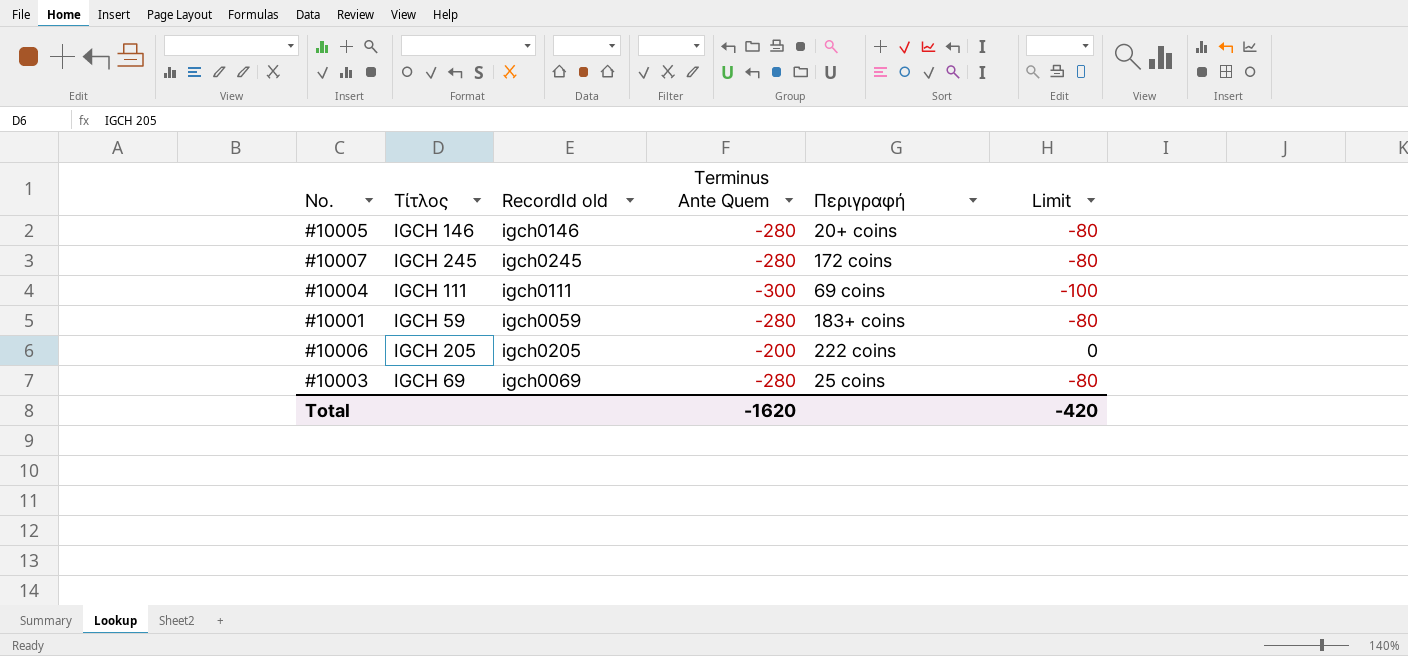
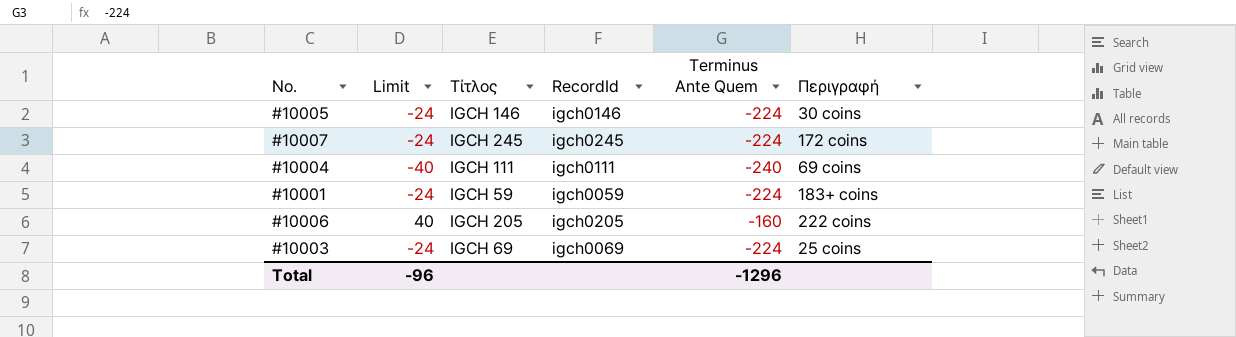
column Limit | position: 6 -> 2
column name: RecordId old -> RecordId
#10005 | Limit: -80 -> -24
#10005 | Terminus Ante Quem: -280 -> -224
#10005 | Περιγραφή: 20+ coins -> 30 coins
#10007 | Limit: -80 -> -24
#10007 | Terminus Ante Quem: -280 -> -224
#10004 | Limit: -100 -> -40
#10004 | Terminus Ante Quem: -300 -> -240
#10001 | Limit: -80 -> -24
#10001 | Terminus Ante Quem: -280 -> -224
#10006 | Limit: 0 -> 40
#10006 | Terminus Ante Quem: -200 -> -160
#10003 | Limit: -80 -> -24
#10003 | Terminus Ante Quem: -280 -> -224
Total | Limit: -420 -> -96
Total | Terminus Ante Quem: -1620 -> -1296

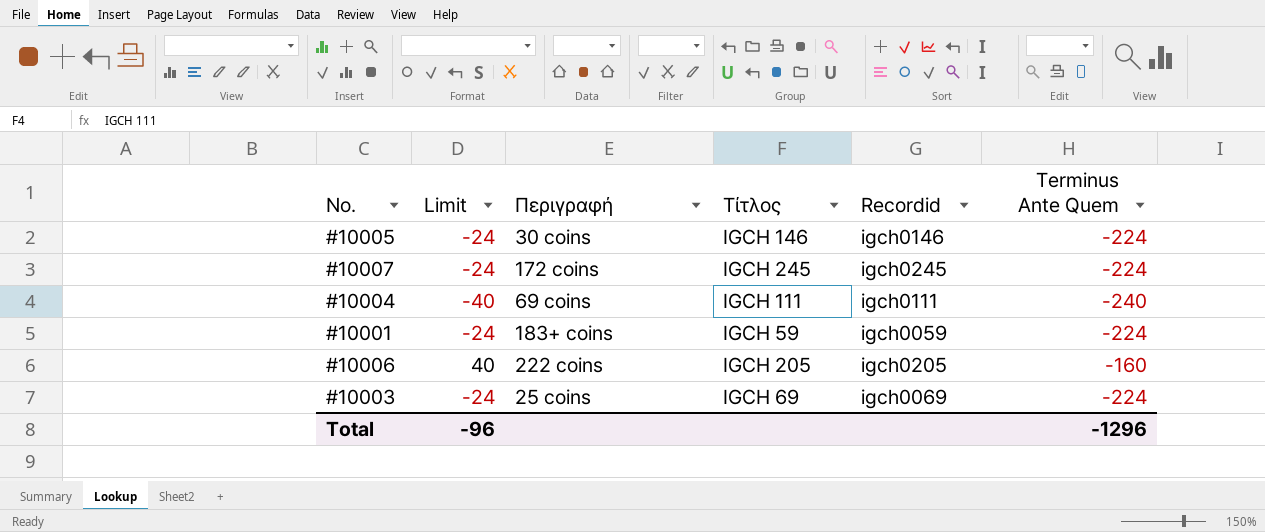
column Περιγραφή | position: 6 -> 3
column name: RecordId -> Recordid

